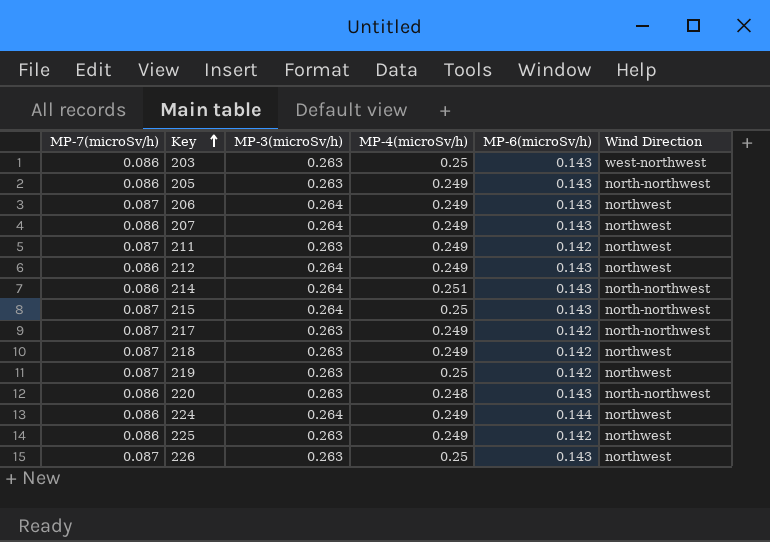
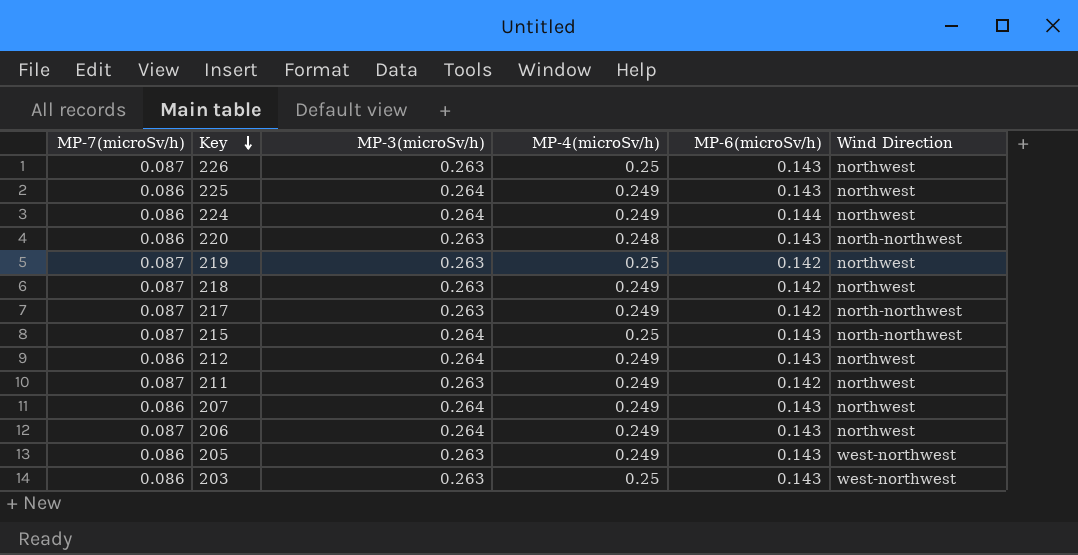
row order: Key ascending -> Key descending
row 214: 0.086 | 0.264 | 0.251 | 0.143 | north-northwest -> none
225 | MP-3(microSv/h): 0.263 -> 0.264
225 | MP-6(microSv/h): 0.142 -> 0.143
205 | Wind Direction: north-northwest -> west-northwest

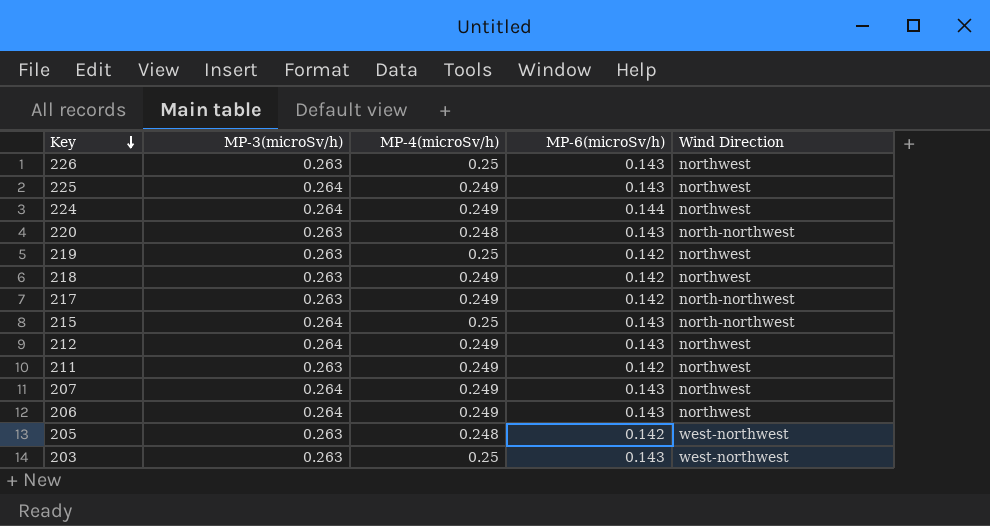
column MP-7(microSv/h) | position: 1 -> none
205 | MP-4(microSv/h): 0.249 -> 0.248
205 | MP-6(microSv/h): 0.143 -> 0.142

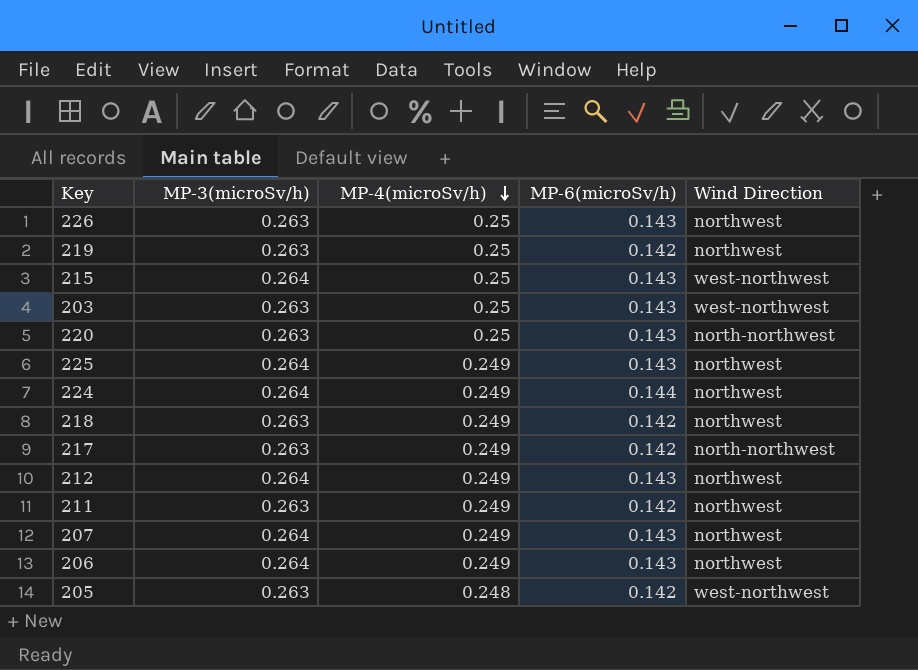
row order: Key descending -> MP-4(microSv/h) descending
215 | Wind Direction: north-northwest -> west-northwest
220 | MP-4(microSv/h): 0.248 -> 0.25

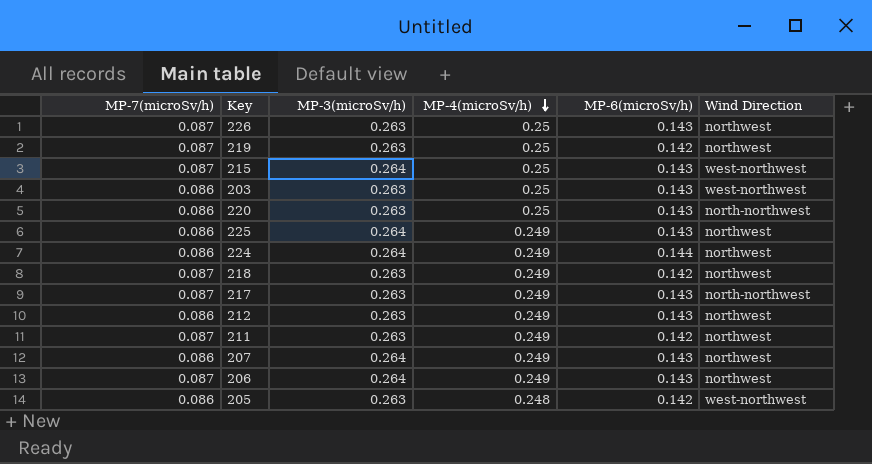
column MP-7(microSv/h) | position: none -> 1
217 | MP-6(microSv/h): 0.142 -> 0.143
212 | MP-3(microSv/h): 0.264 -> 0.263

